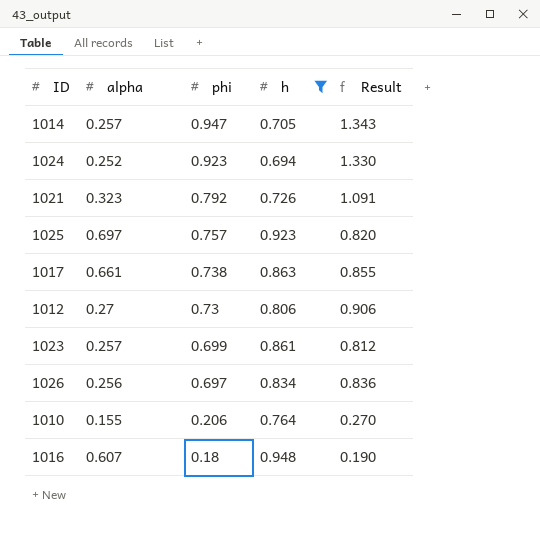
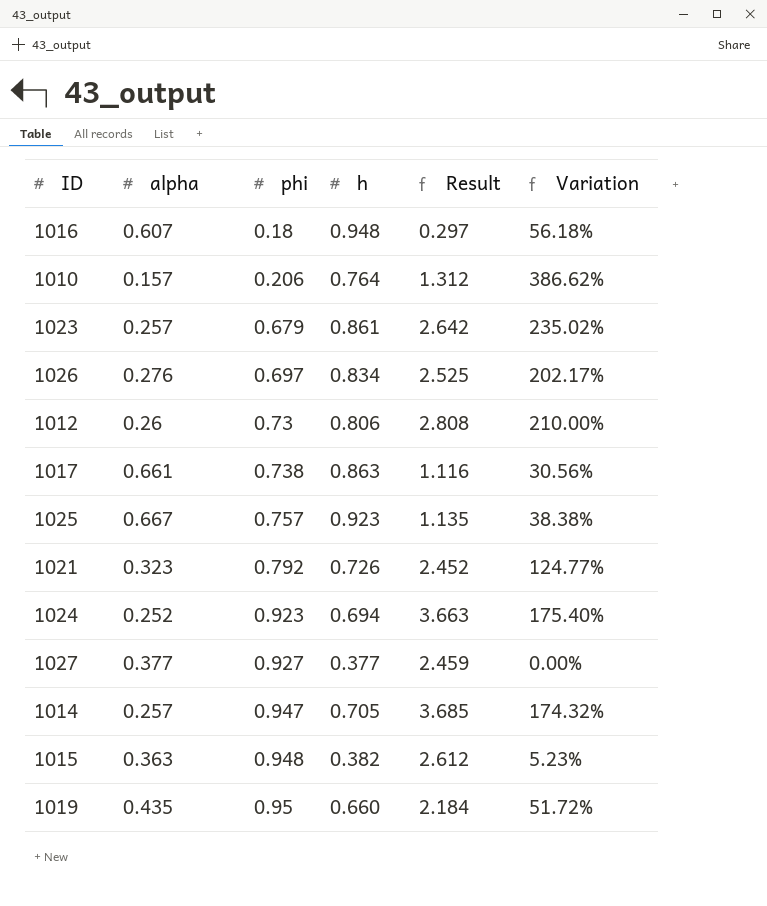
filter: h >= 0.694 -> none
row order: phi descending -> phi ascending
column Result | formula: [phi] / [h] -> [phi] / [alpha]
column Variation | formula: none -> ([h] - [alpha]) / [alpha]
1010 | alpha: 0.155 -> 0.157
1023 | phi: 0.699 -> 0.679
1026 | alpha: 0.256 -> 0.276
1012 | alpha: 0.27 -> 0.26
1025 | alpha: 0.697 -> 0.667

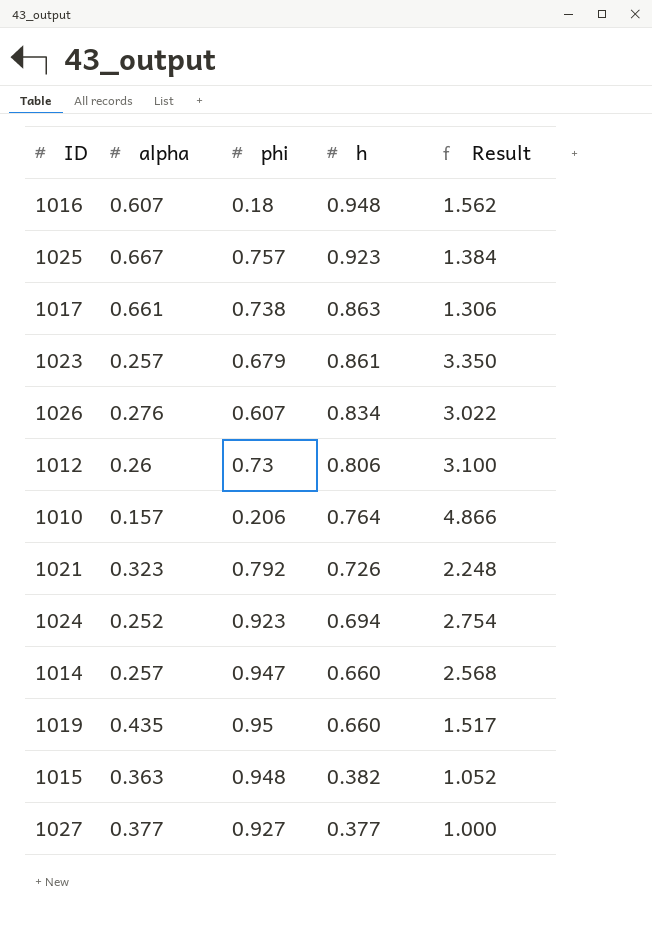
row order: phi ascending -> h descending
column Variation | formula: ([h] - [alpha]) / [alpha] -> none
column Result | formula: [phi] / [alpha] -> [h] / [alpha]
1026 | phi: 0.697 -> 0.607
1014 | h: 0.705 -> 0.660

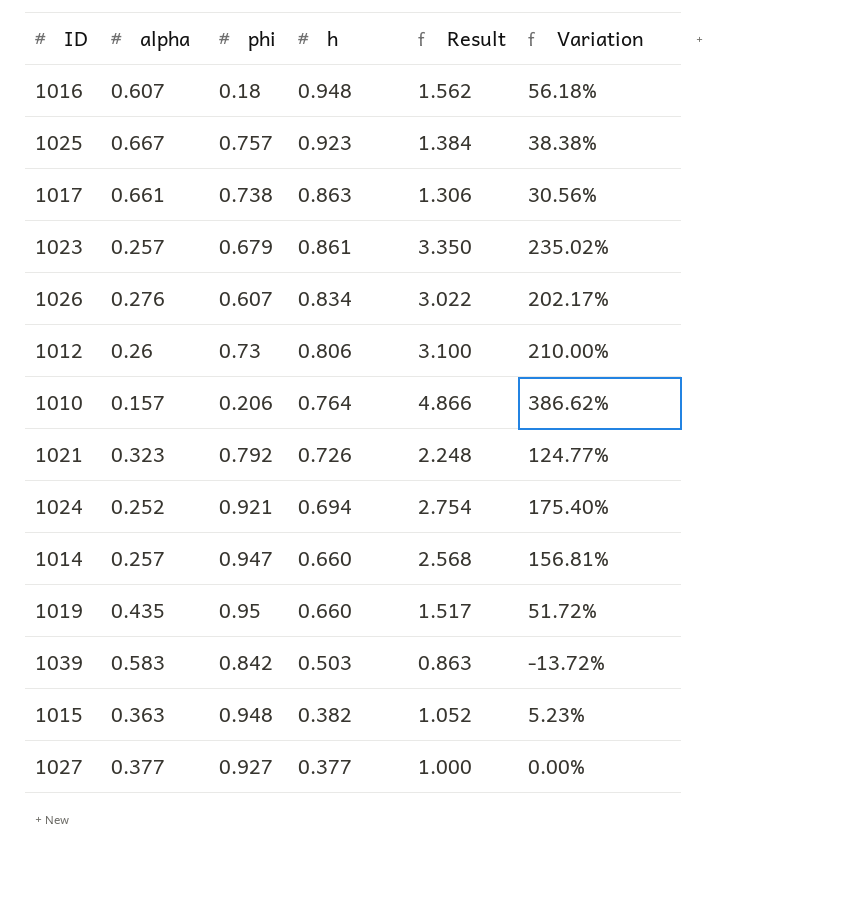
column Variation | formula: none -> ([h] - [alpha]) / [alpha]
1024 | phi: 0.923 -> 0.921
row 1039: none -> 0.583 | 0.842 | 0.503 | 0.863 | -13.72%

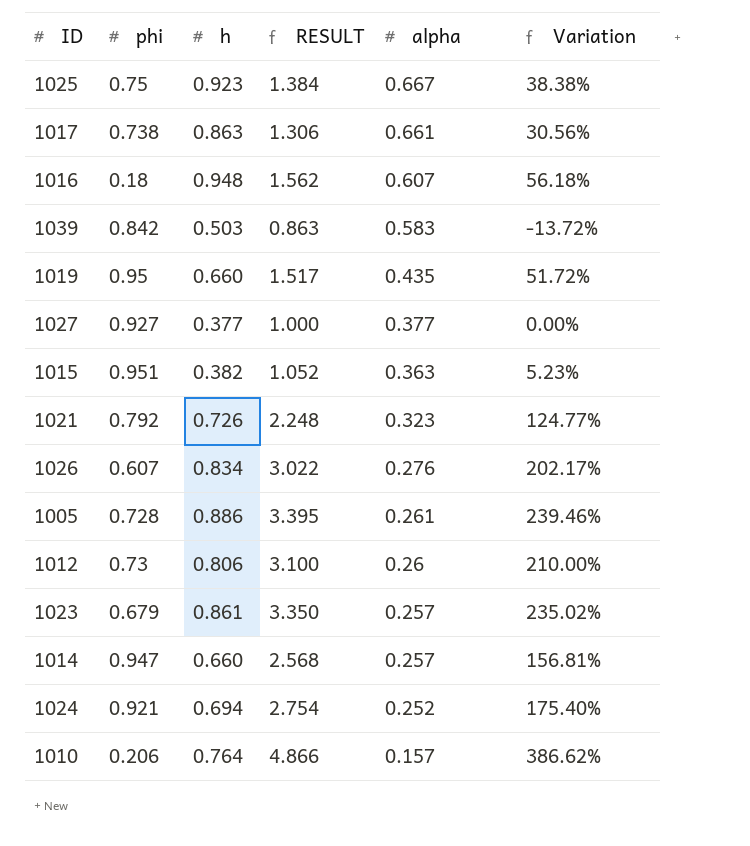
row order: h descending -> alpha descending
column name: Result -> RESULT
column alpha | position: 2 -> 5
1025 | phi: 0.757 -> 0.75
1015 | phi: 0.948 -> 0.951
row 1005: none -> 0.728 | 0.886 | 3.395 | 0.261 | 239.46%

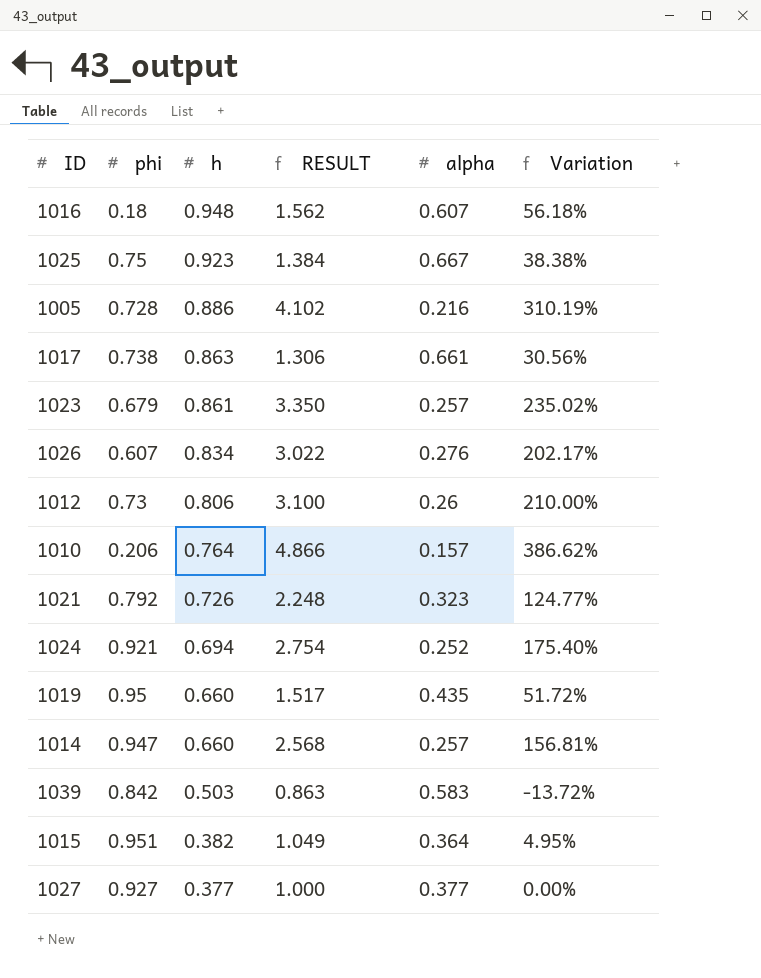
row order: alpha descending -> h descending
1005 | RESULT: 3.395 -> 4.102
1005 | alpha: 0.261 -> 0.216
1005 | Variation: 239.46% -> 310.19%
1015 | RESULT: 1.052 -> 1.049
1015 | alpha: 0.363 -> 0.364
1015 | Variation: 5.23% -> 4.95%

